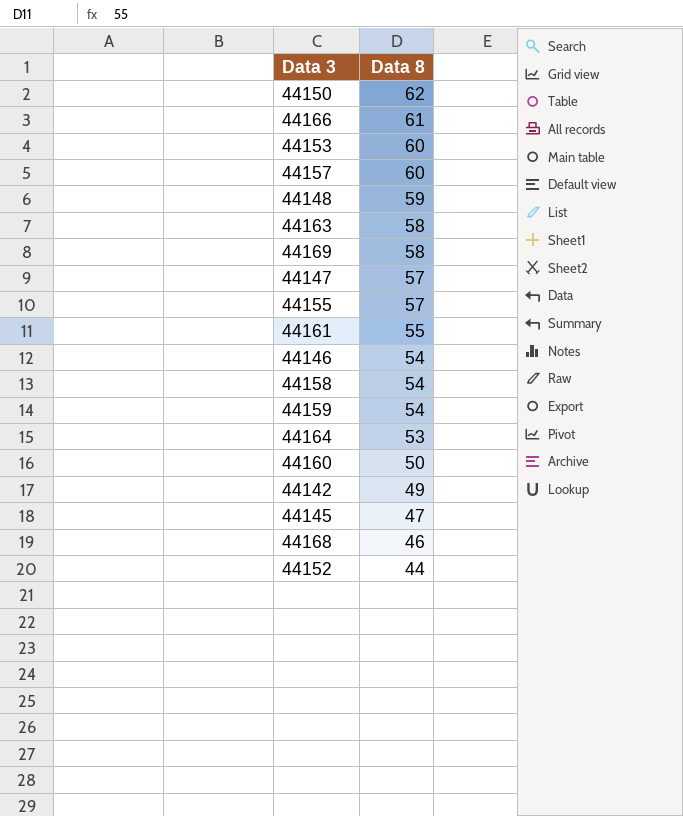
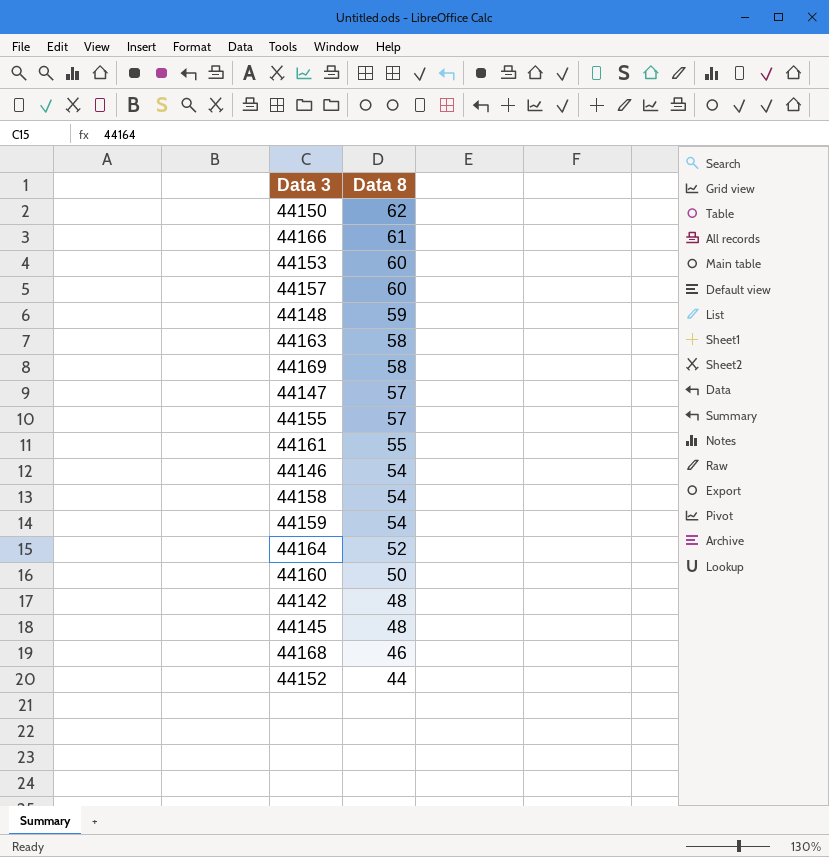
44164 | Data 8: 53 -> 52
44142 | Data 8: 49 -> 48
44145 | Data 8: 47 -> 48

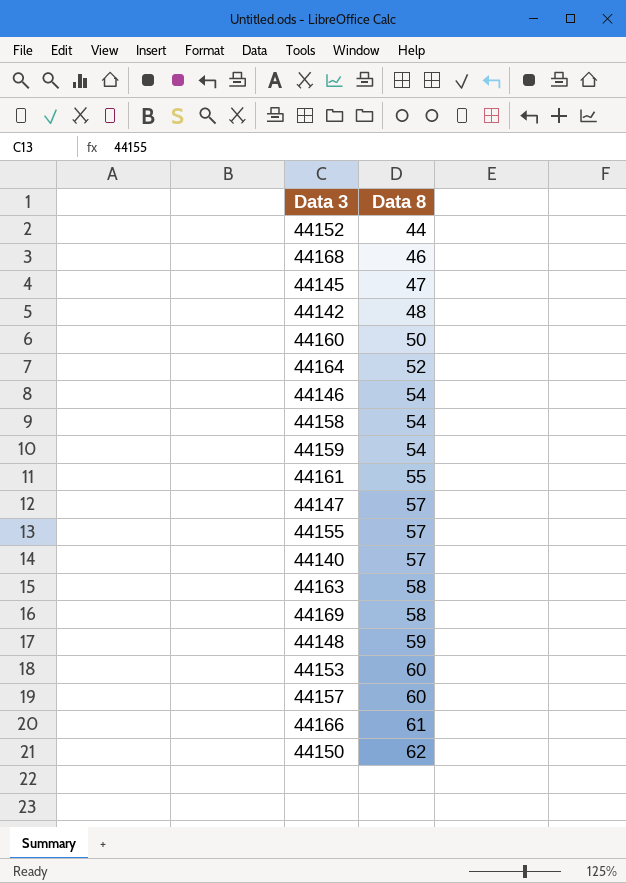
row order: Data 8 descending -> Data 8 ascending
44145 | Data 8: 48 -> 47
row 44140: none -> 57

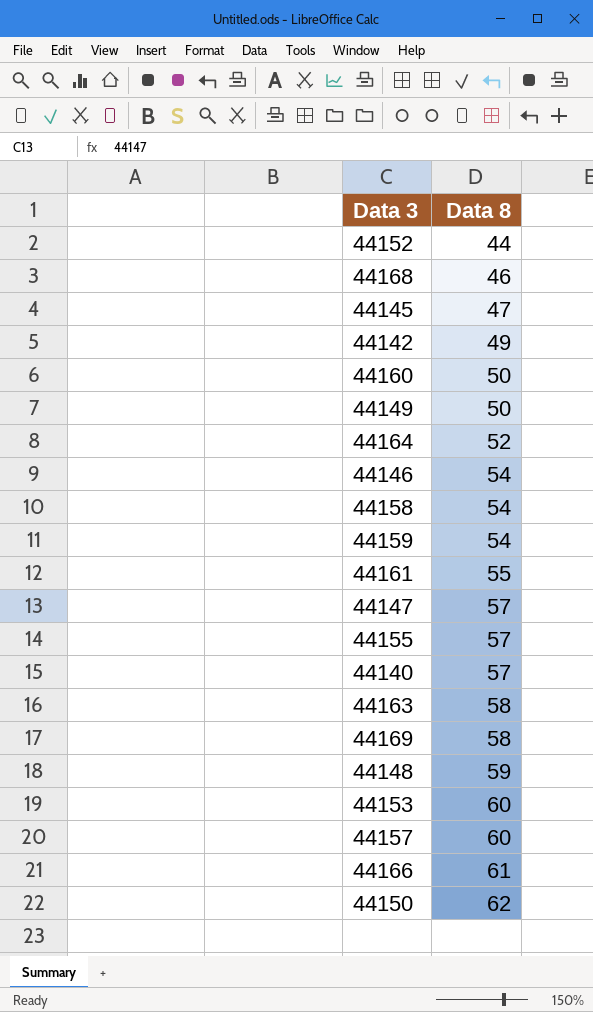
44142 | Data 8: 48 -> 49
row 44149: none -> 50

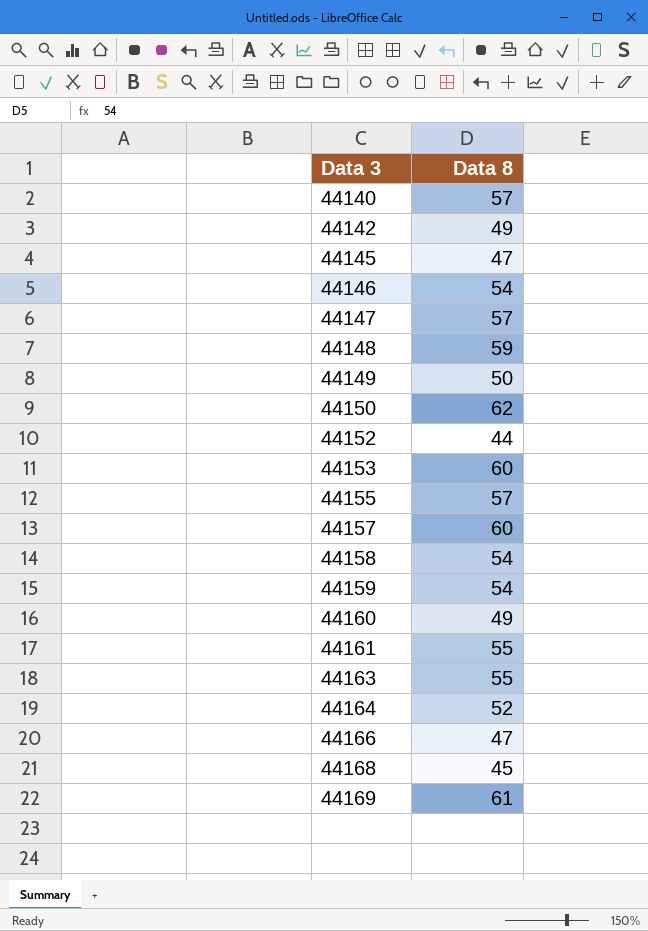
row order: Data 8 ascending -> Data 3 ascending
44160 | Data 8: 50 -> 49
44163 | Data 8: 58 -> 55
44166 | Data 8: 61 -> 47
44168 | Data 8: 46 -> 45
44169 | Data 8: 58 -> 61

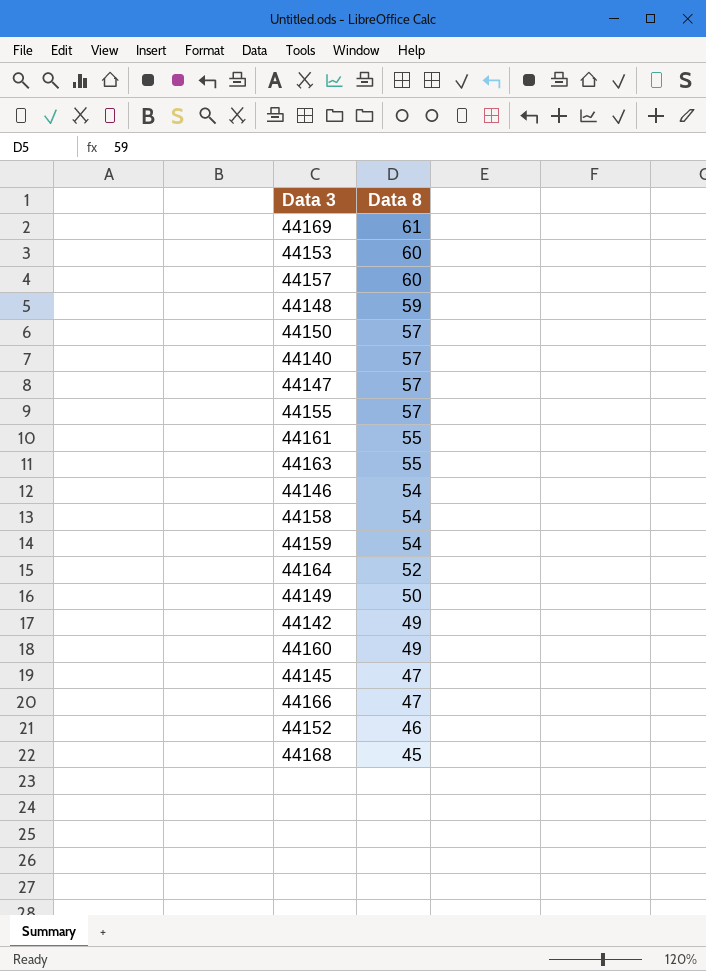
row order: Data 3 ascending -> Data 8 descending
44150 | Data 8: 62 -> 57
44152 | Data 8: 44 -> 46

